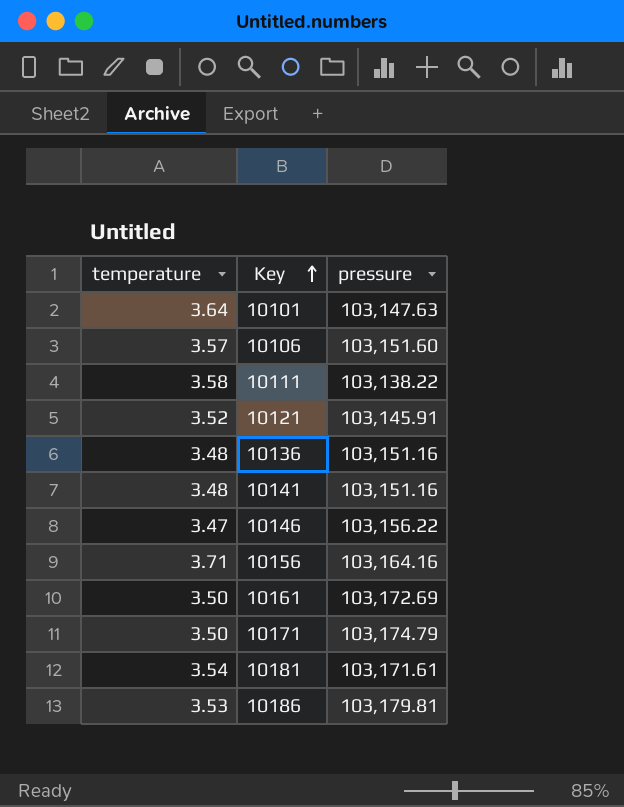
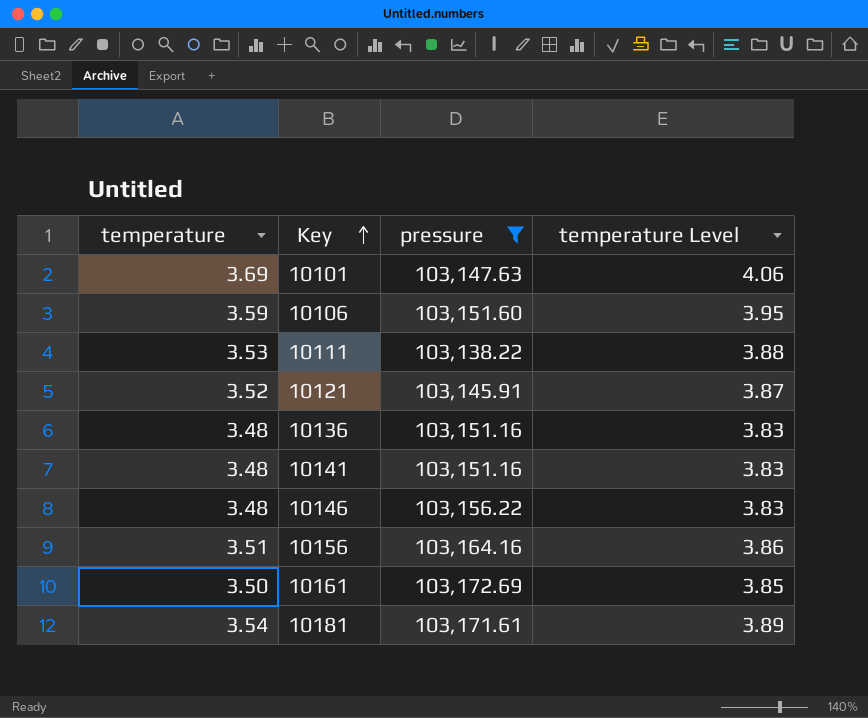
filter: none -> pressure <= 103,172.69
column temperature Level | formula: none -> [temperature] * 1.1
10101 | temperature: 3.64 -> 3.69
10106 | temperature: 3.57 -> 3.59
10111 | temperature: 3.58 -> 3.53
10146 | temperature: 3.47 -> 3.48
10156 | temperature: 3.71 -> 3.51

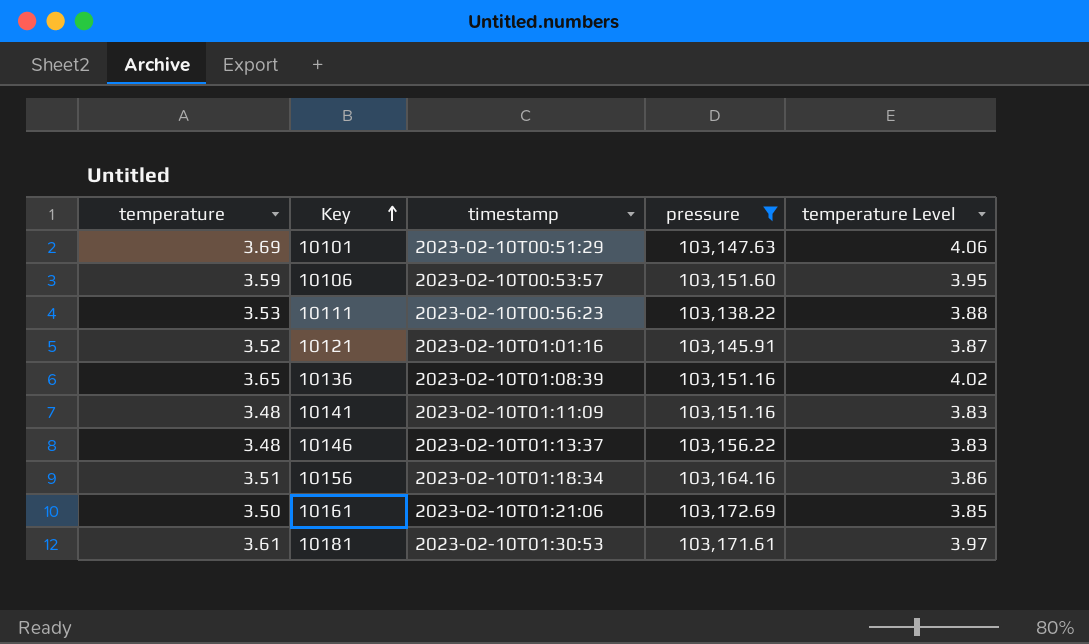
column timestamp | position: none -> 3
10136 | temperature: 3.48 -> 3.65
10136 | temperature Level: 3.83 -> 4.02
10181 | temperature: 3.54 -> 3.61
10181 | temperature Level: 3.89 -> 3.97

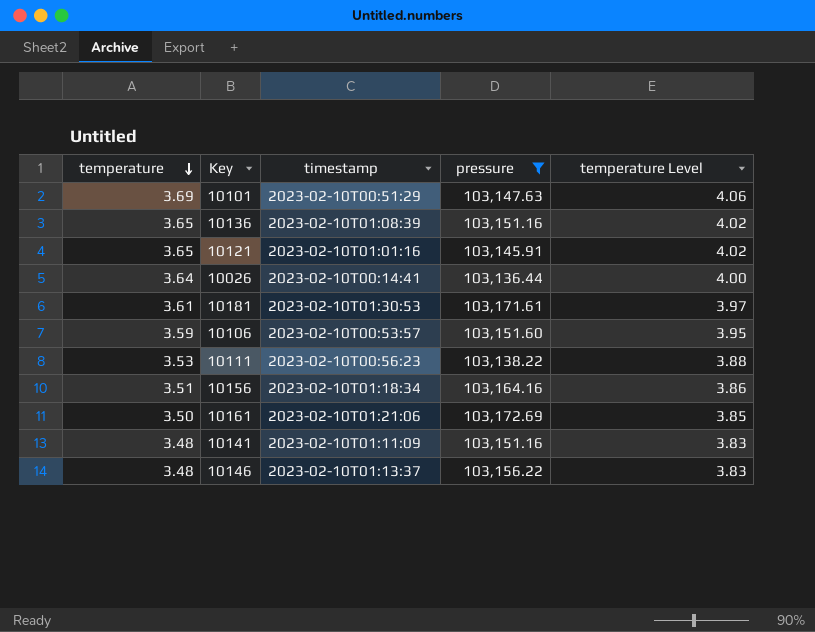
row order: Key ascending -> temperature descending
10121 | temperature: 3.52 -> 3.65
10121 | temperature Level: 3.87 -> 4.02
row 10026: none -> 3.64 | 2023-02-10T00:14:41 | 103,136.44 | 4.00

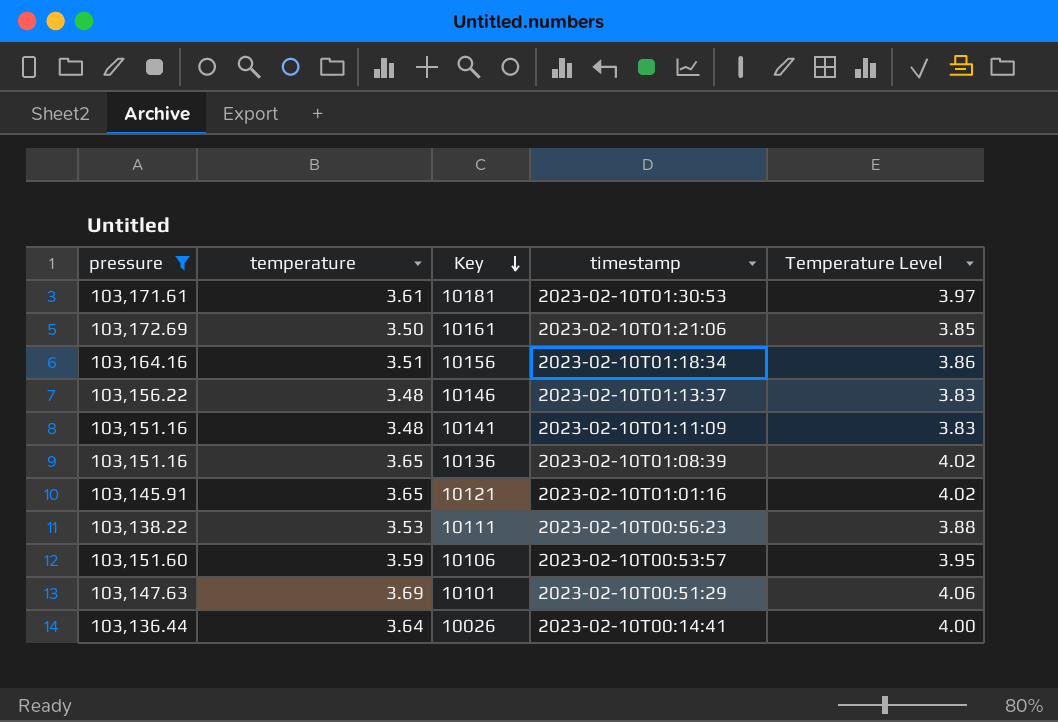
row order: temperature descending -> Key descending
column pressure | position: 4 -> 1
column name: temperature Level -> Temperature Level

